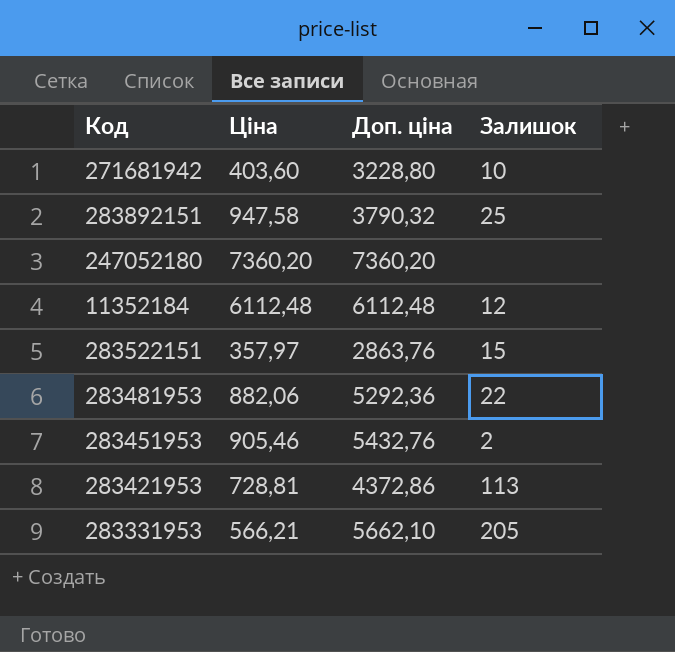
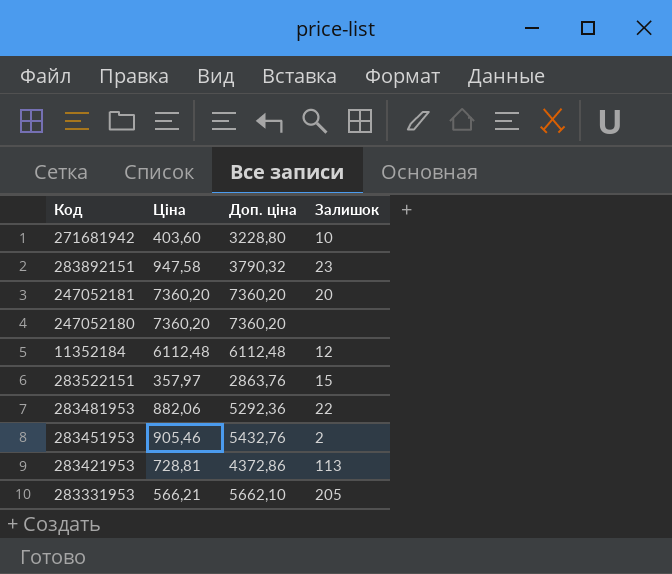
283892151 | Залишок: 25 -> 23
row 247052181: none -> 7360,20 | 7360,20 | 20

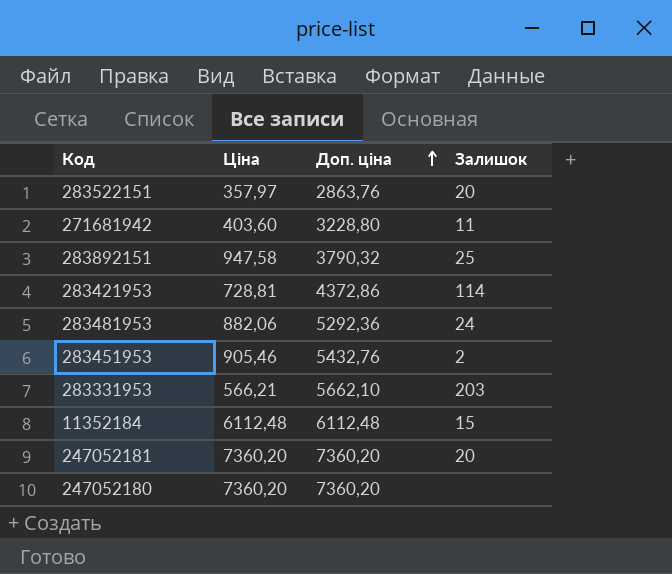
row order: none -> Доп. ціна ascending
283522151 | Залишок: 15 -> 20
271681942 | Залишок: 10 -> 11
283892151 | Залишок: 23 -> 25
283421953 | Залишок: 113 -> 114
283481953 | Залишок: 22 -> 24
283331953 | Залишок: 205 -> 203
11352184 | Залишок: 12 -> 15

